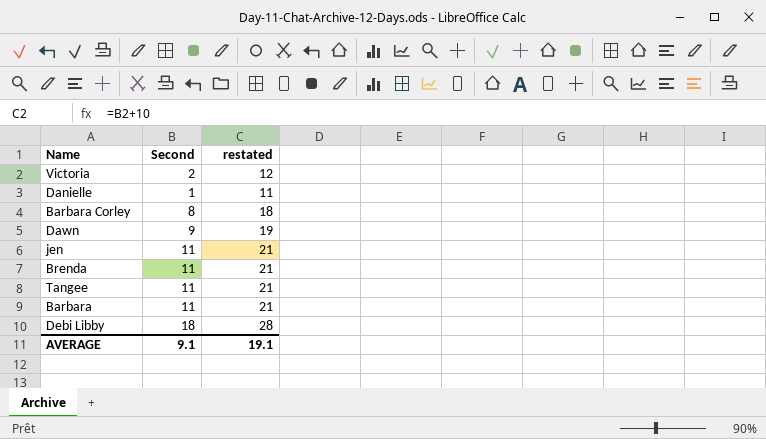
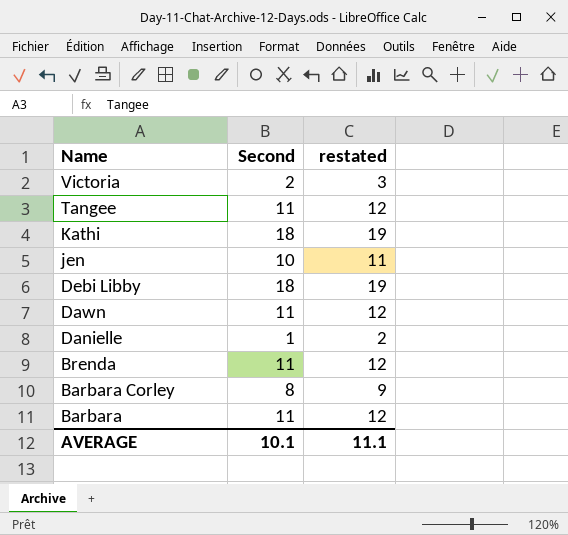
row order: none -> Name descending
column restated | formula: [Second] + 10 -> [Second] + 1
row Kathi: none -> 18 | 19
jen | Second: 11 -> 10
Dawn | Second: 9 -> 11
AVERAGE | Second: 9.1 -> 10.1
AVERAGE | restated: 19.1 -> 11.1

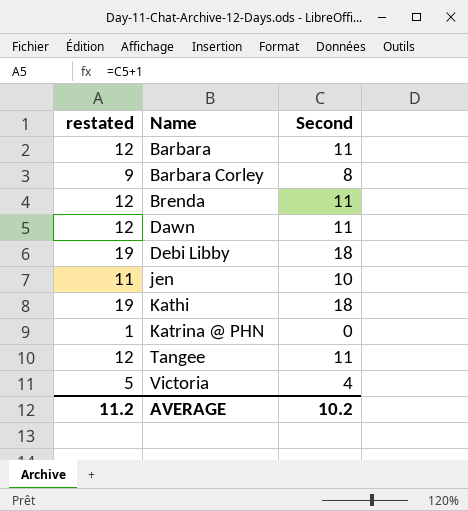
row order: Name descending -> Name ascending
column restated | position: 3 -> 1
row Danielle: 1 | 2 -> none
row Katrina @ PHN: none -> 1 | 0
Victoria | restated: 3 -> 5
Victoria | Second: 2 -> 4
AVERAGE | restated: 11.1 -> 11.2
AVERAGE | Second: 10.1 -> 10.2

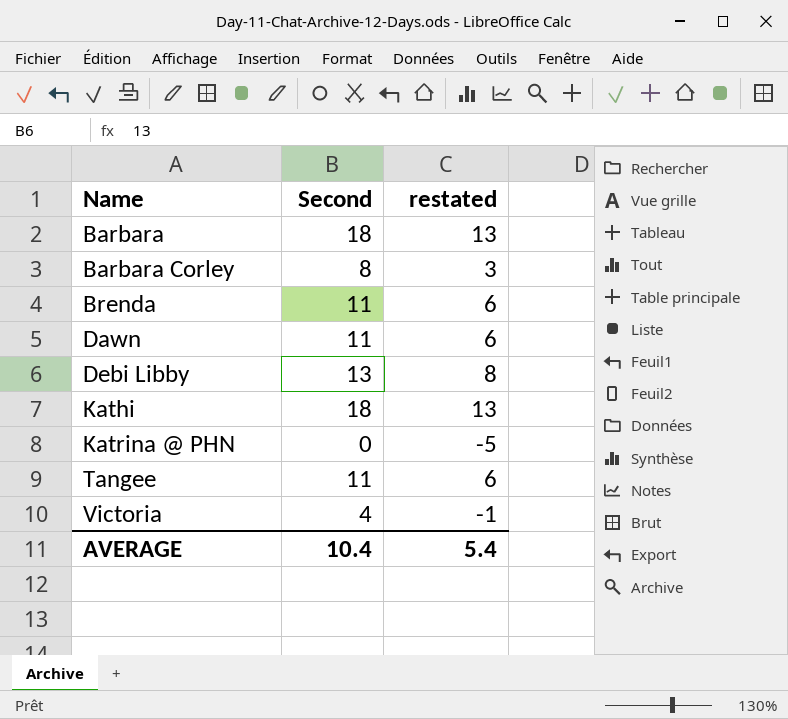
column restated | formula: [Second] + 1 -> [Second] - 5
column restated | position: 1 -> 3
row jen: 11 | 10 -> none
Barbara | Second: 11 -> 18
Debi Libby | Second: 18 -> 13
AVERAGE | Second: 10.2 -> 10.4
AVERAGE | restated: 11.2 -> 5.4

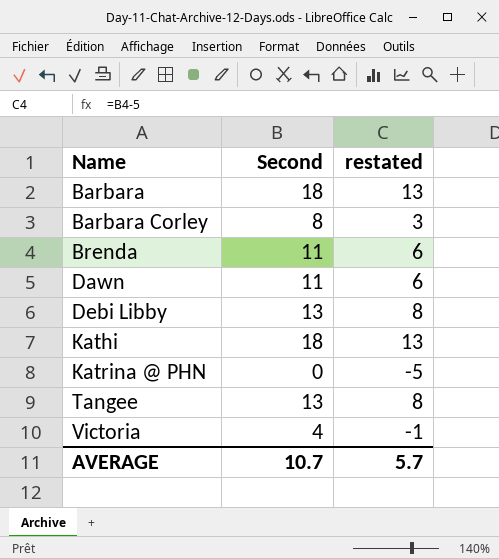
Tangee | Second: 11 -> 13
Tangee | restated: 6 -> 8
AVERAGE | Second: 10.4 -> 10.7
AVERAGE | restated: 5.4 -> 5.7

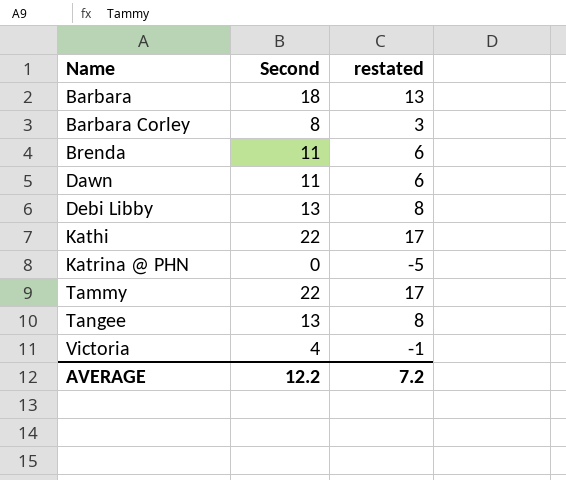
Kathi | Second: 18 -> 22
Kathi | restated: 13 -> 17
row Tammy: none -> 22 | 17
AVERAGE | Second: 10.7 -> 12.2
AVERAGE | restated: 5.7 -> 7.2

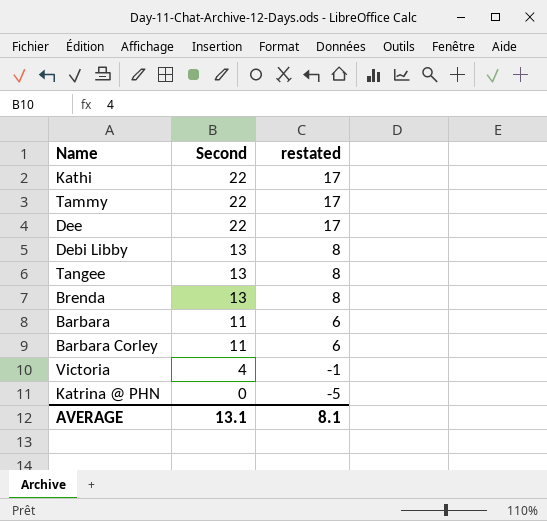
row order: Name ascending -> Second descending
row Dawn: 11 | 6 -> none
row Dee: none -> 22 | 17
Brenda | Second: 11 -> 13
Brenda | restated: 6 -> 8
Barbara | Second: 18 -> 11
Barbara | restated: 13 -> 6
Barbara Corley | Second: 8 -> 11
Barbara Corley | restated: 3 -> 6
AVERAGE | Second: 12.2 -> 13.1
AVERAGE | restated: 7.2 -> 8.1

